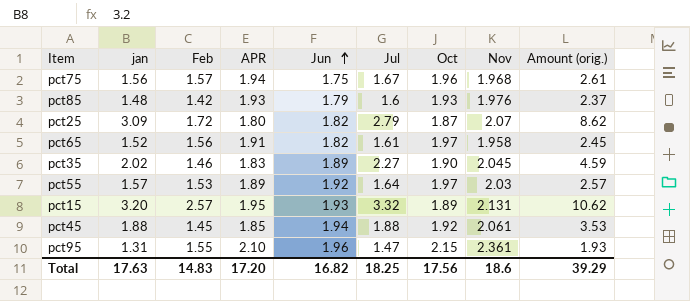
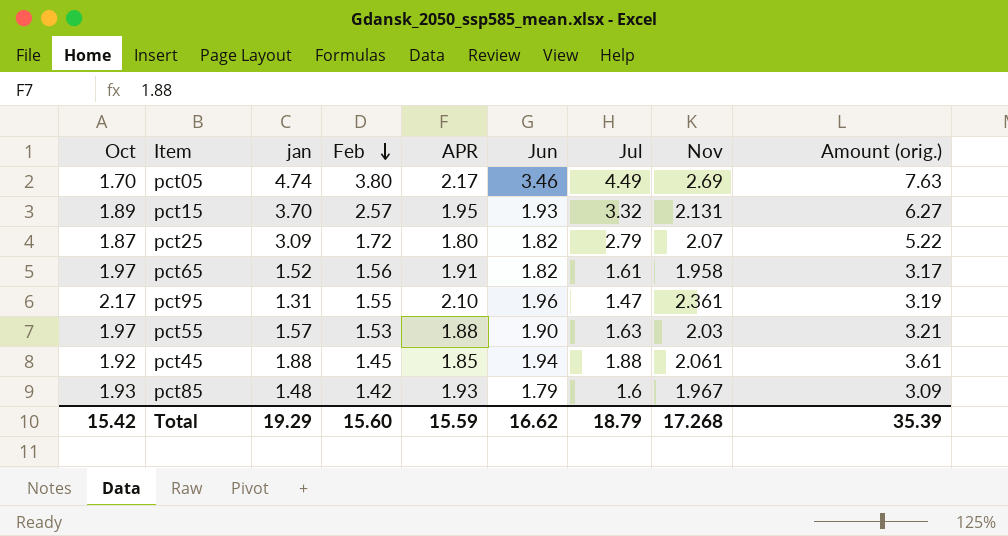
row order: Jun ascending -> Feb descending
column Oct | position: 7 -> 1
column Amount (orig.) | formula: [jan] * [Jul] -> [Oct] * [Jul]
row pct75: 1.56 | 1.57 | 1.94 | 1.75 | 1.67 | 1.96 | 1.968 | 2.61 -> none
row pct35: 2.02 | 1.46 | 1.83 | 1.89 | 2.27 | 1.90 | 2.045 | 4.59 -> none
row pct05: none -> 1.70 | 4.74 | 3.80 | 2.17 | 3.46 | 4.49 | 2.69 | 7.63
pct15 | jan: 3.20 -> 3.70
pct95 | Oct: 2.15 -> 2.17
pct55 | APR: 1.89 -> 1.88
pct55 | Jun: 1.92 -> 1.90
pct55 | Jul: 1.64 -> 1.63
pct85 | Nov: 1.976 -> 1.967
Total | Oct: 17.56 -> 15.42
Total | jan: 17.63 -> 19.29
Total | Feb: 14.83 -> 15.60
Total | APR: 17.20 -> 15.59
Total | Jun: 16.82 -> 16.62
Total | Jul: 18.25 -> 18.79
Total | Nov: 18.6 -> 17.268
Total | Amount (orig.): 39.29 -> 35.39

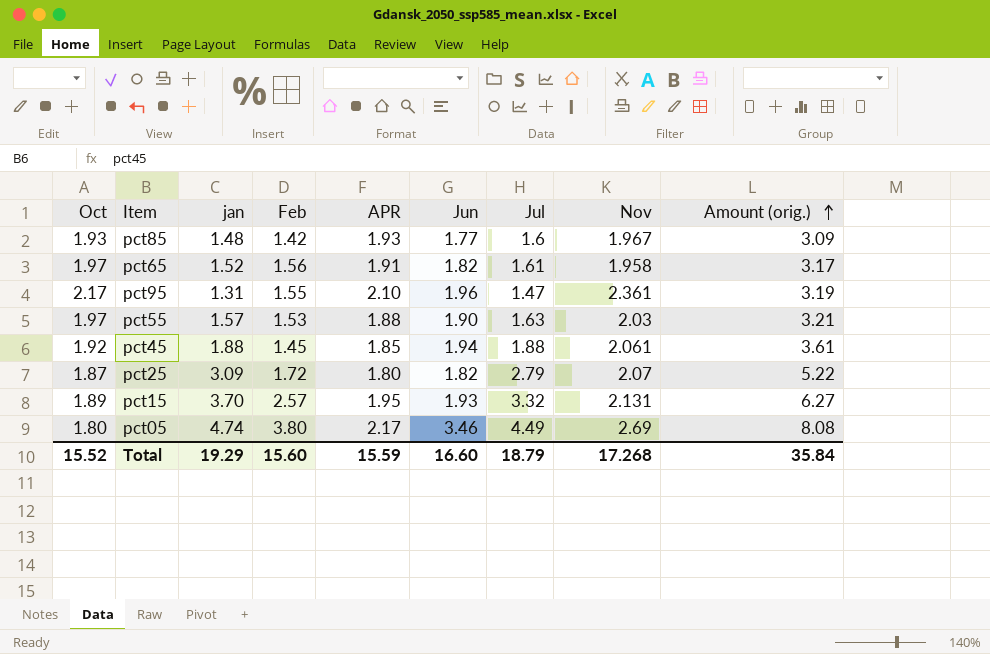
row order: Feb descending -> Amount (orig.) ascending
pct85 | Jun: 1.79 -> 1.77
pct05 | Oct: 1.70 -> 1.80
pct05 | Amount (orig.): 7.63 -> 8.08
Total | Oct: 15.42 -> 15.52
Total | Jun: 16.62 -> 16.60
Total | Amount (orig.): 35.39 -> 35.84

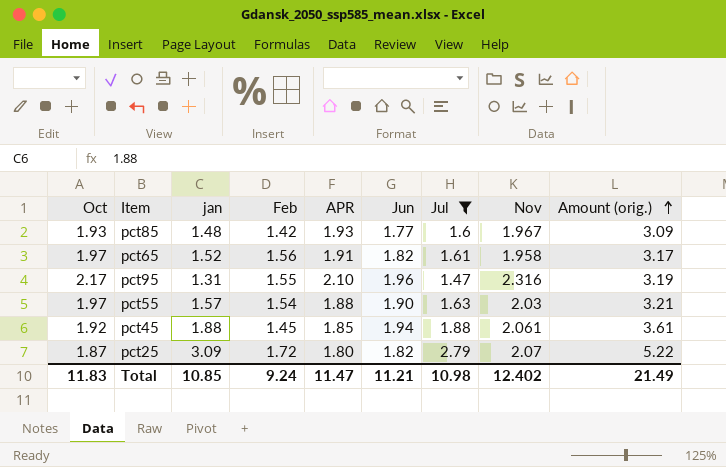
filter: none -> Jul <= 2.79
pct95 | Nov: 2.361 -> 2.316
pct55 | Feb: 1.53 -> 1.54
Total | Oct: 15.52 -> 11.83
Total | jan: 19.29 -> 10.85
Total | Feb: 15.60 -> 9.24
Total | APR: 15.59 -> 11.47
Total | Jun: 16.60 -> 11.21
Total | Jul: 18.79 -> 10.98
Total | Nov: 17.268 -> 12.402
Total | Amount (orig.): 35.84 -> 21.49

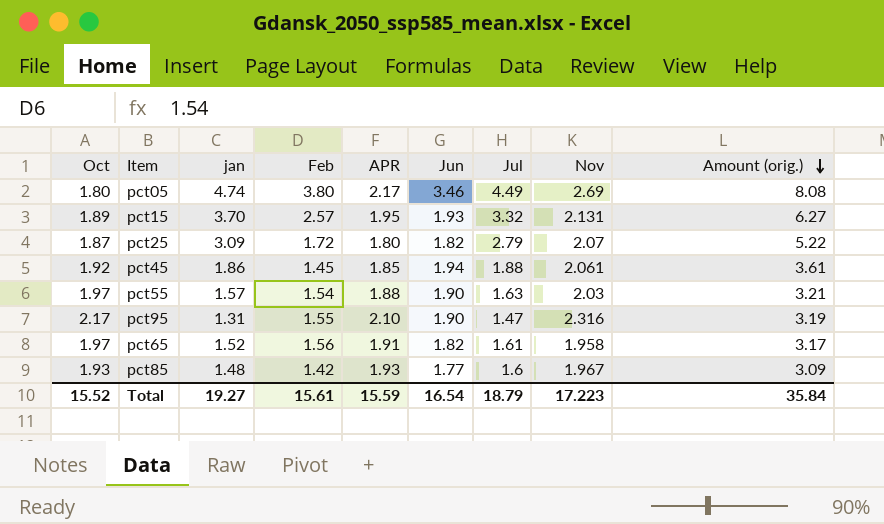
filter: Jul <= 2.79 -> none
row order: Amount (orig.) ascending -> Amount (orig.) descending
pct45 | jan: 1.88 -> 1.86
pct95 | Jun: 1.96 -> 1.90
Total | Oct: 11.83 -> 15.52
Total | jan: 10.85 -> 19.27
Total | Feb: 9.24 -> 15.61
Total | APR: 11.47 -> 15.59
Total | Jun: 11.21 -> 16.54
Total | Jul: 10.98 -> 18.79
Total | Nov: 12.402 -> 17.223
Total | Amount (orig.): 21.49 -> 35.84

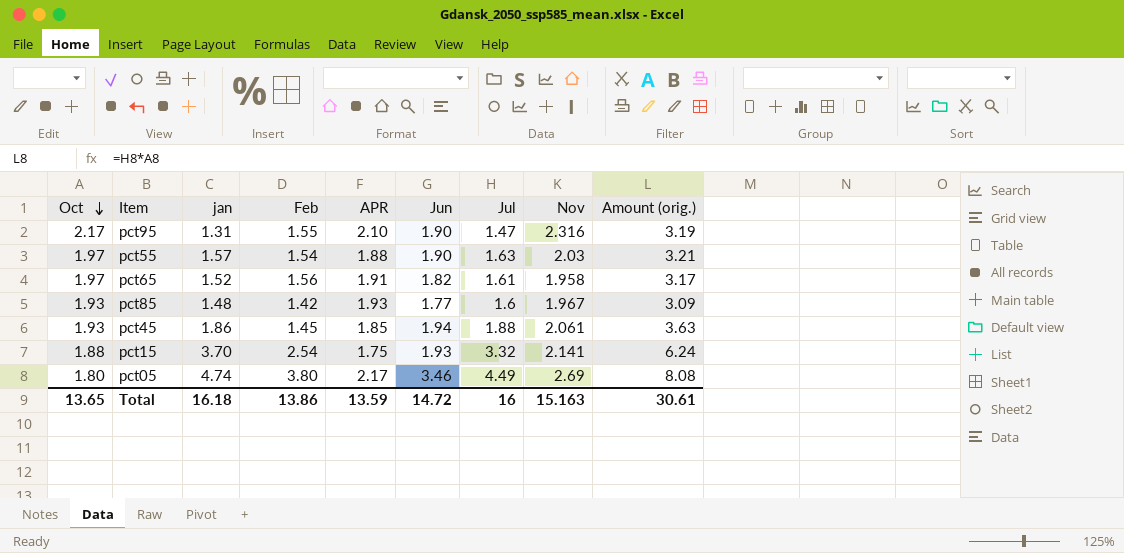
row order: Amount (orig.) descending -> Oct descending
row pct25: 1.87 | 3.09 | 1.72 | 1.80 | 1.82 | 2.79 | 2.07 | 5.22 -> none
pct45 | Oct: 1.92 -> 1.93
pct45 | Amount (orig.): 3.61 -> 3.63
pct15 | Oct: 1.89 -> 1.88
pct15 | Feb: 2.57 -> 2.54
pct15 | APR: 1.95 -> 1.75
pct15 | Nov: 2.131 -> 2.141
pct15 | Amount (orig.): 6.27 -> 6.24
Total | Oct: 15.52 -> 13.65
Total | jan: 19.27 -> 16.18
Total | Feb: 15.61 -> 13.86
Total | APR: 15.59 -> 13.59
Total | Jun: 16.54 -> 14.72
Total | Jul: 18.79 -> 16
Total | Nov: 17.223 -> 15.163
Total | Amount (orig.): 35.84 -> 30.61

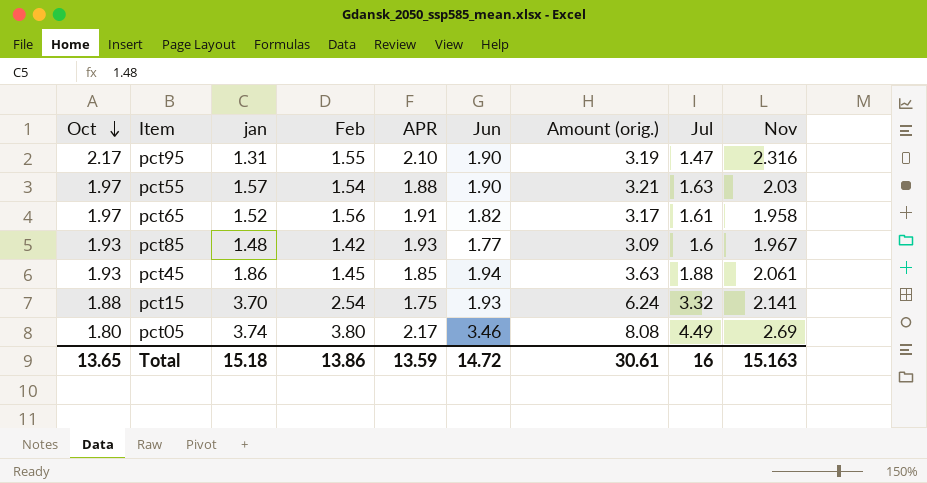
column Amount (orig.) | position: 9 -> 7
pct05 | jan: 4.74 -> 3.74
Total | jan: 16.18 -> 15.18

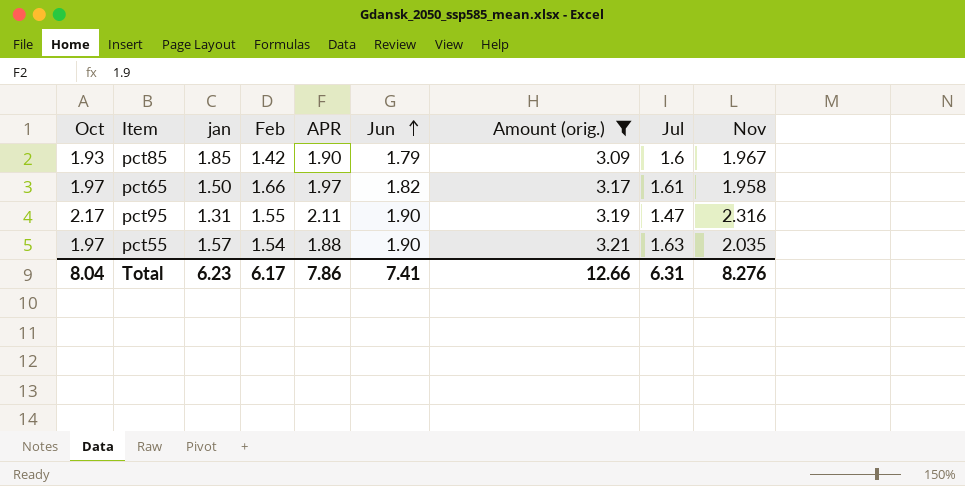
filter: none -> Amount (orig.) <= 3.21
row order: Oct descending -> Jun ascending
pct85 | jan: 1.48 -> 1.85
pct85 | APR: 1.93 -> 1.90
pct85 | Jun: 1.77 -> 1.79
pct65 | jan: 1.52 -> 1.50
pct65 | Feb: 1.56 -> 1.66
pct65 | APR: 1.91 -> 1.97
pct95 | APR: 2.10 -> 2.11
pct55 | Nov: 2.03 -> 2.035
Total | Oct: 13.65 -> 8.04
Total | jan: 15.18 -> 6.23
Total | Feb: 13.86 -> 6.17
Total | APR: 13.59 -> 7.86
Total | Jun: 14.72 -> 7.41
Total | Amount (orig.): 30.61 -> 12.66
Total | Jul: 16 -> 6.31
Total | Nov: 15.163 -> 8.276

